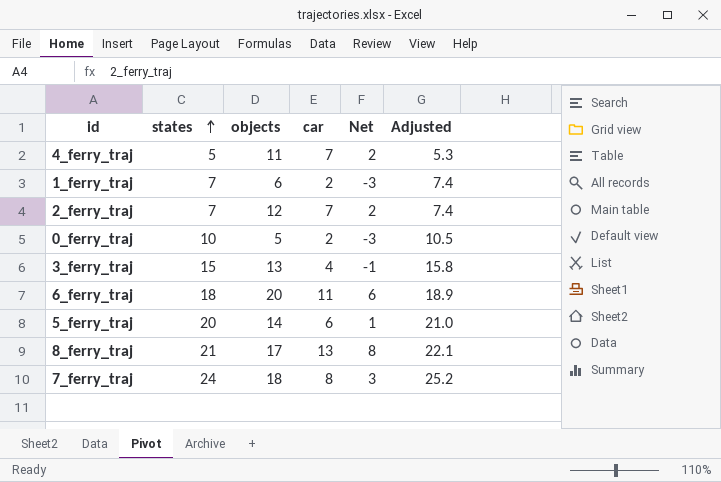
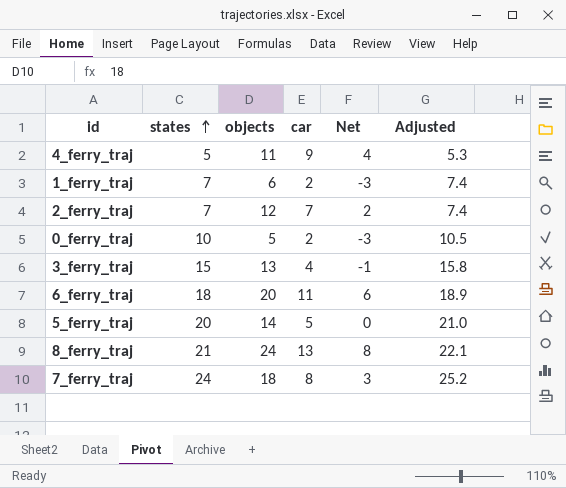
4_ferry_traj | car: 7 -> 9
4_ferry_traj | Net: 2 -> 4
5_ferry_traj | car: 6 -> 5
5_ferry_traj | Net: 1 -> 0
8_ferry_traj | objects: 17 -> 24

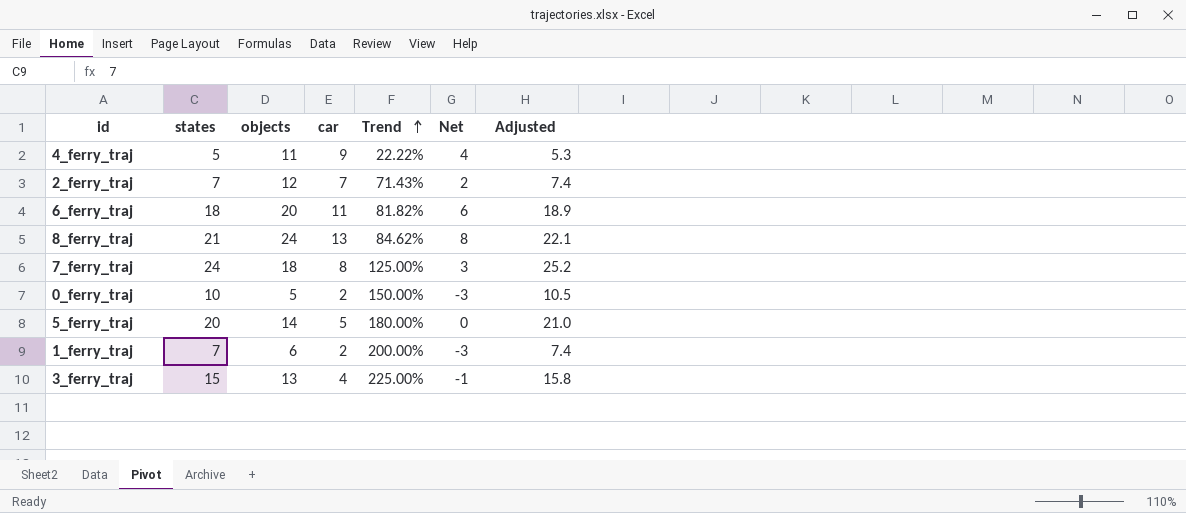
row order: states ascending -> Trend ascending
column Trend | formula: none -> ([objects] - [car]) / [car]

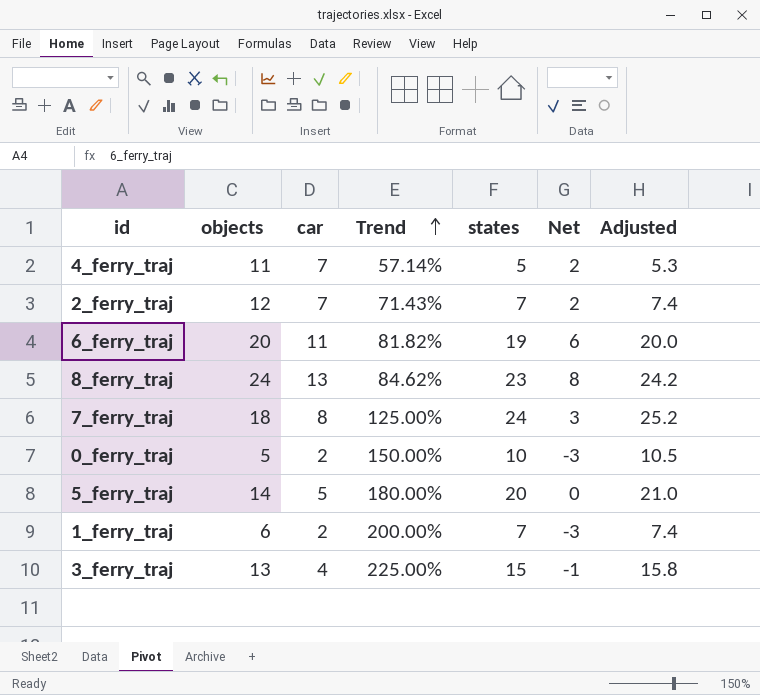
column states | position: 2 -> 5
4_ferry_traj | car: 9 -> 7
4_ferry_traj | Trend: 22.22% -> 57.14%
4_ferry_traj | Net: 4 -> 2
6_ferry_traj | states: 18 -> 19
6_ferry_traj | Adjusted: 18.9 -> 20.0
8_ferry_traj | states: 21 -> 23
8_ferry_traj | Adjusted: 22.1 -> 24.2

